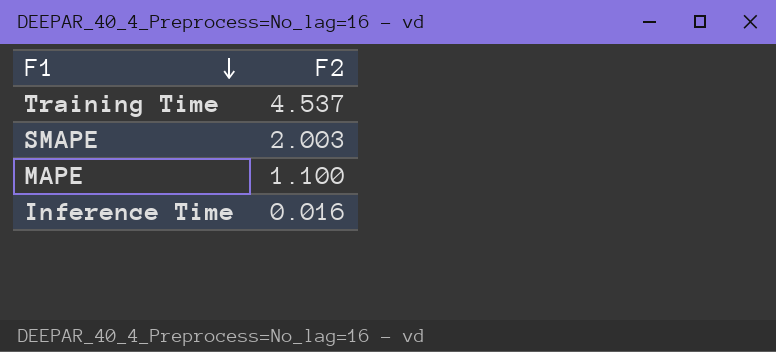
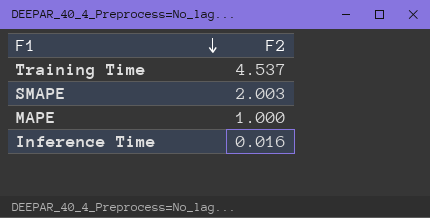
MAPE | F2: 1.100 -> 1.000

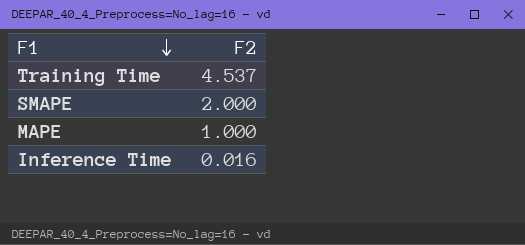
SMAPE | F2: 2.003 -> 2.000

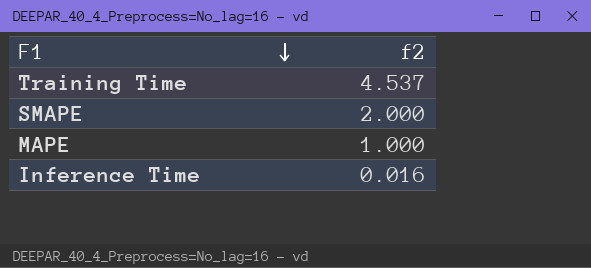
column name: F2 -> f2

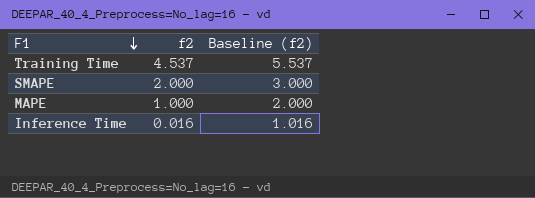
column Baseline (f2) | formula: none -> [f2] + 1

